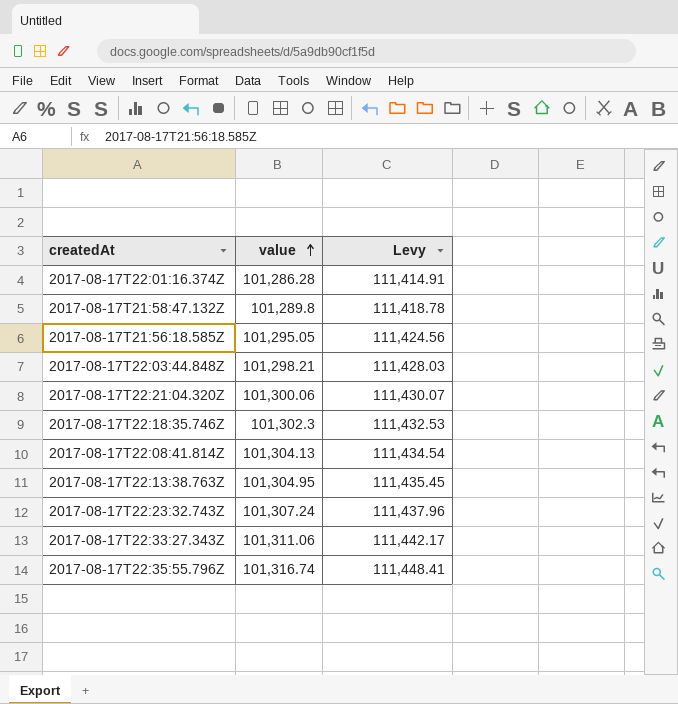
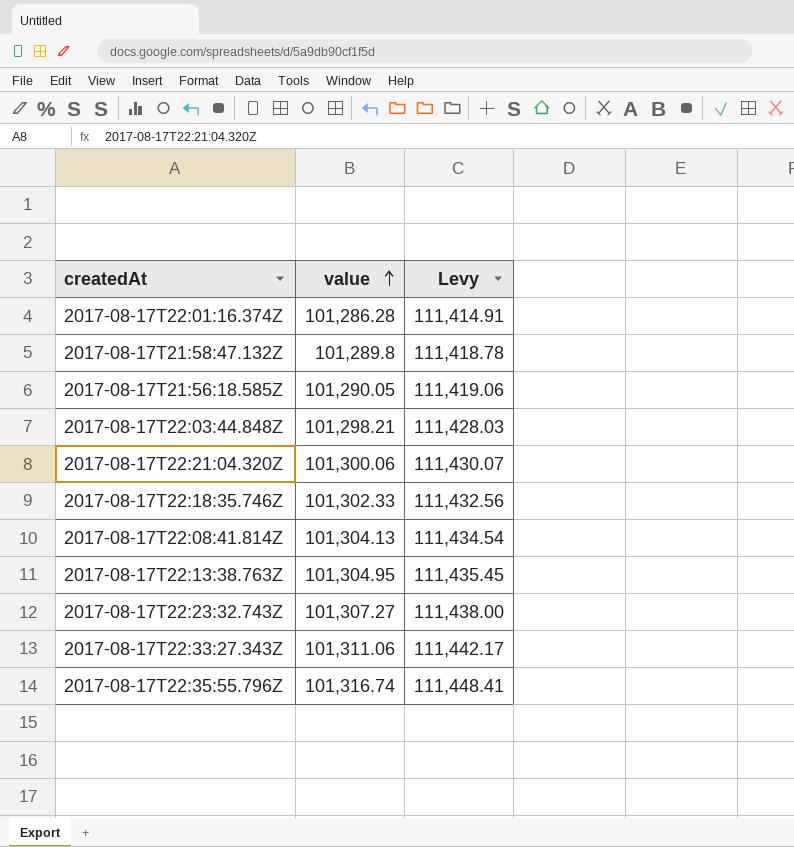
2017-08-17T21:56:18.585Z | value: 101,295.05 -> 101,290.05
2017-08-17T21:56:18.585Z | Levy: 111,424.56 -> 111,419.06
2017-08-17T22:18:35.746Z | value: 101,302.3 -> 101,302.33
2017-08-17T22:18:35.746Z | Levy: 111,432.53 -> 111,432.56
2017-08-17T22:23:32.743Z | value: 101,307.24 -> 101,307.27
2017-08-17T22:23:32.743Z | Levy: 111,437.96 -> 111,438.00

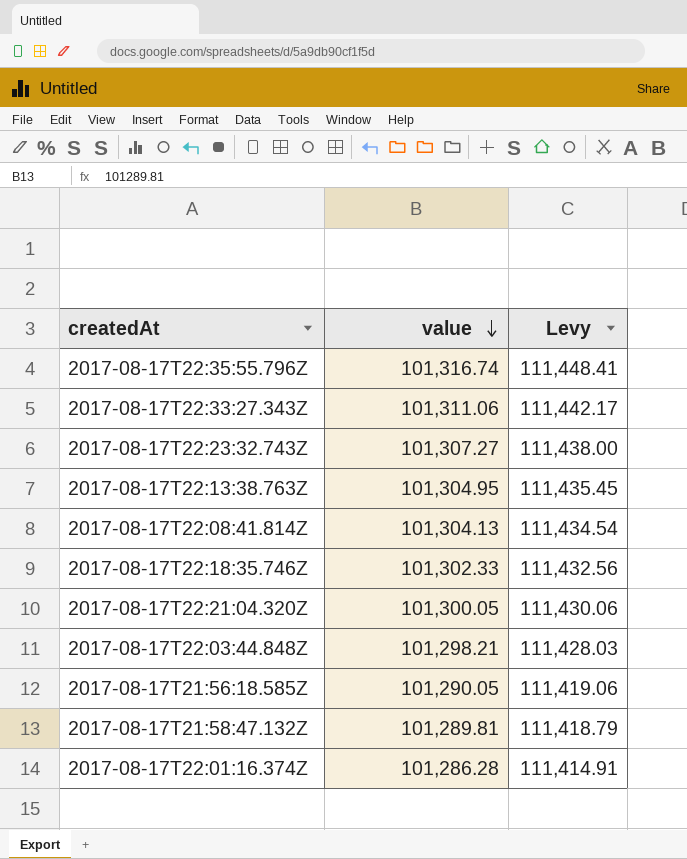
row order: value ascending -> value descending
2017-08-17T22:21:04.320Z | value: 101,300.06 -> 101,300.05
2017-08-17T22:21:04.320Z | Levy: 111,430.07 -> 111,430.06
2017-08-17T21:58:47.132Z | value: 101,289.8 -> 101,289.81
2017-08-17T21:58:47.132Z | Levy: 111,418.78 -> 111,418.79

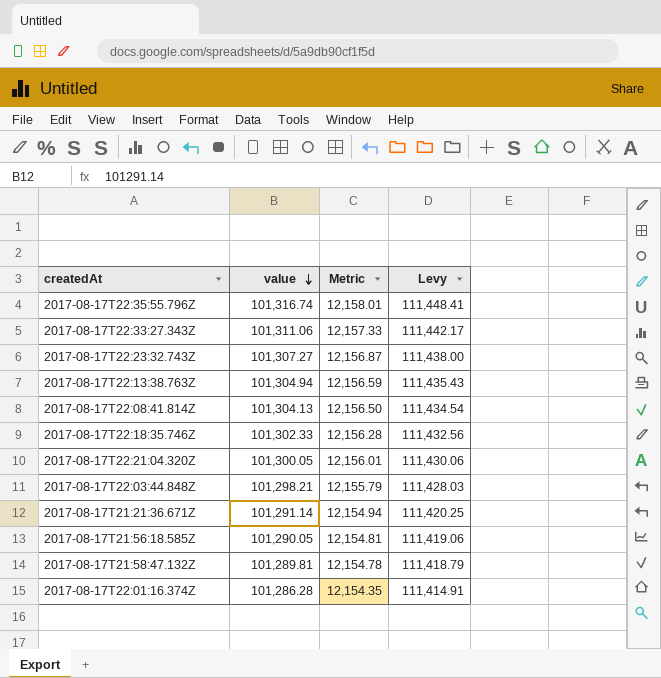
column Metric | formula: none -> [value] * 0.12
2017-08-17T22:13:38.763Z | value: 101,304.95 -> 101,304.94
2017-08-17T22:13:38.763Z | Levy: 111,435.45 -> 111,435.43
row 2017-08-17T21:21:36.671Z: none -> 101,291.14 | 12,154.94 | 111,420.25

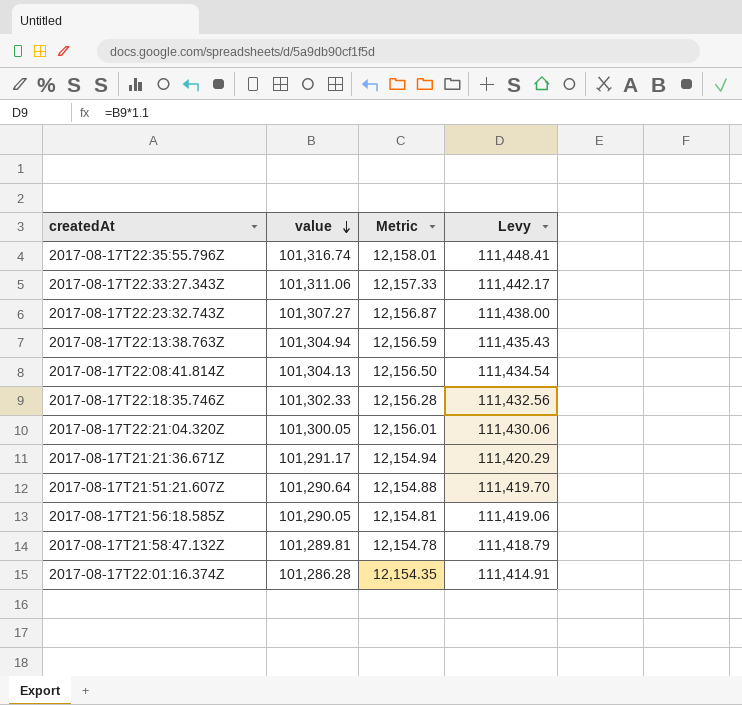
row 2017-08-17T22:03:44.848Z: 101,298.21 | 12,155.79 | 111,428.03 -> none
2017-08-17T21:21:36.671Z | value: 101,291.14 -> 101,291.17
2017-08-17T21:21:36.671Z | Levy: 111,420.25 -> 111,420.29
row 2017-08-17T21:51:21.607Z: none -> 101,290.64 | 12,154.88 | 111,419.70

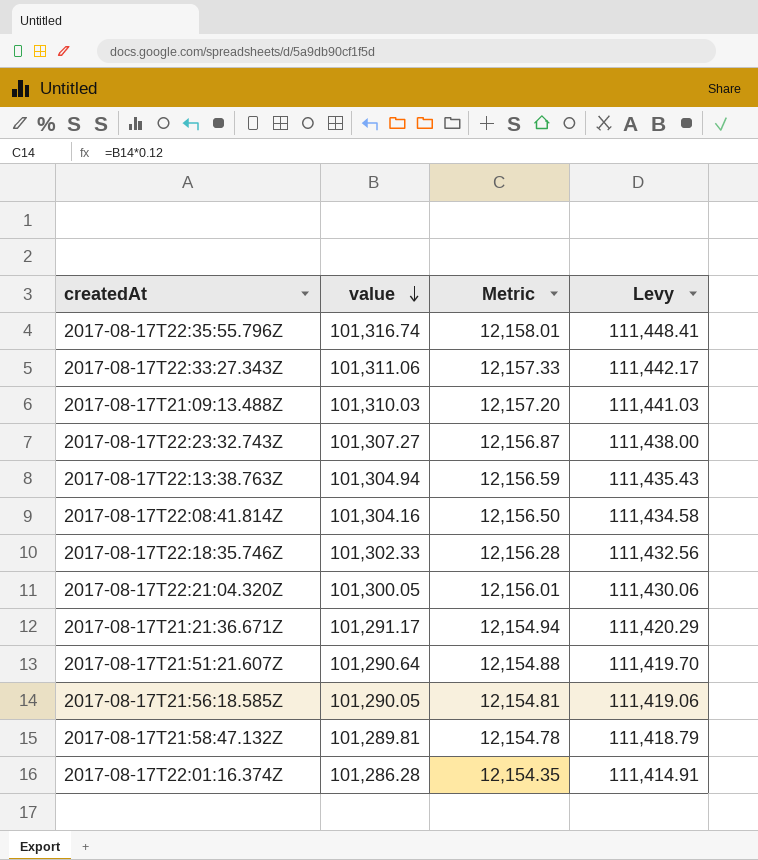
row 2017-08-17T21:09:13.488Z: none -> 101,310.03 | 12,157.20 | 111,441.03
2017-08-17T22:08:41.814Z | value: 101,304.13 -> 101,304.16
2017-08-17T22:08:41.814Z | Levy: 111,434.54 -> 111,434.58

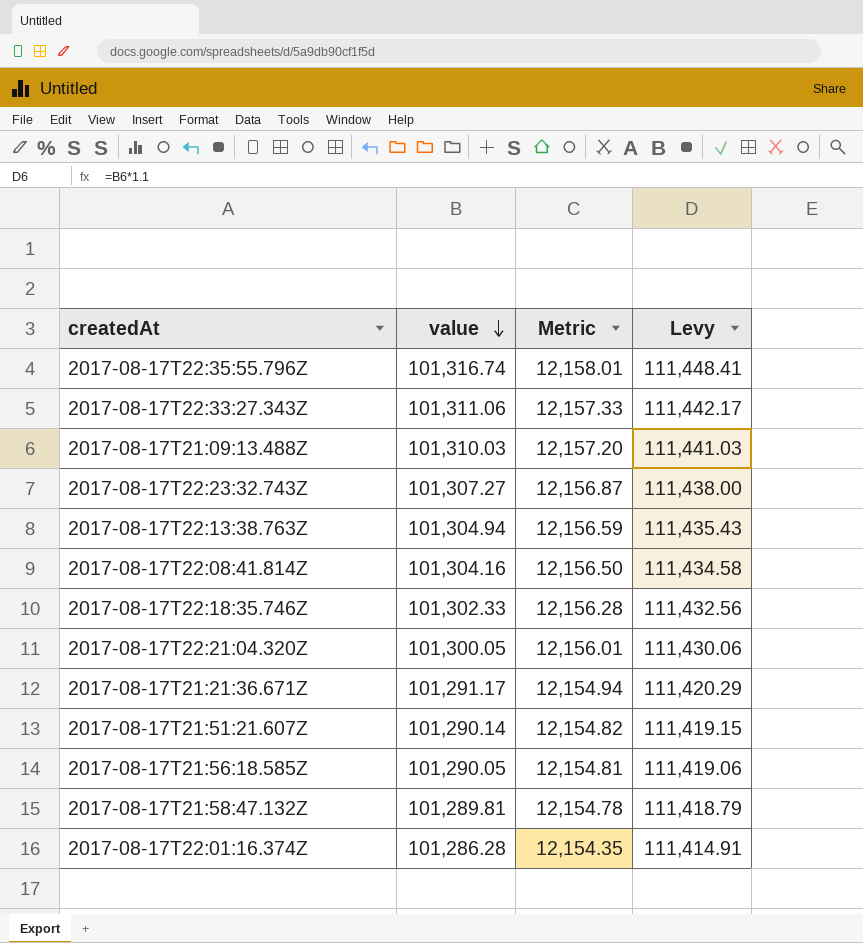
2017-08-17T21:51:21.607Z | value: 101,290.64 -> 101,290.14
2017-08-17T21:51:21.607Z | Metric: 12,154.88 -> 12,154.82
2017-08-17T21:51:21.607Z | Levy: 111,419.70 -> 111,419.15

